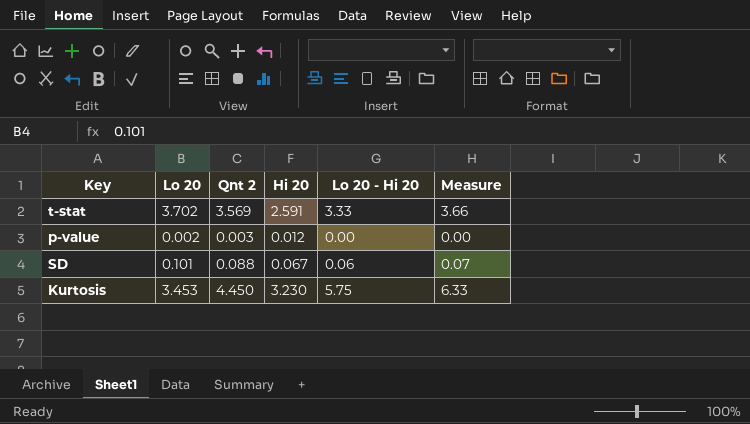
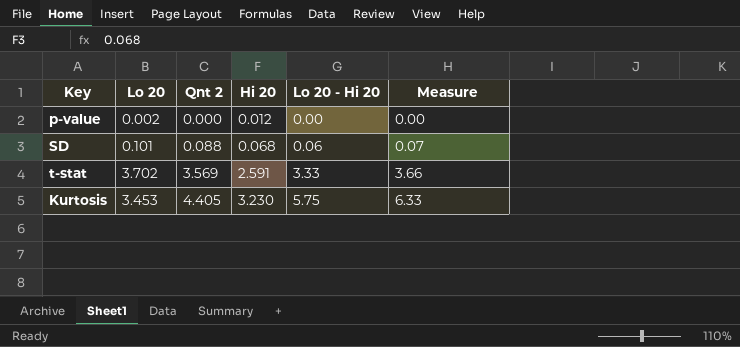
row order: none -> Qnt 2 ascending
p-value | Qnt 2: 0.003 -> 0.000
SD | Hi 20: 0.067 -> 0.068
Kurtosis | Qnt 2: 4.450 -> 4.405

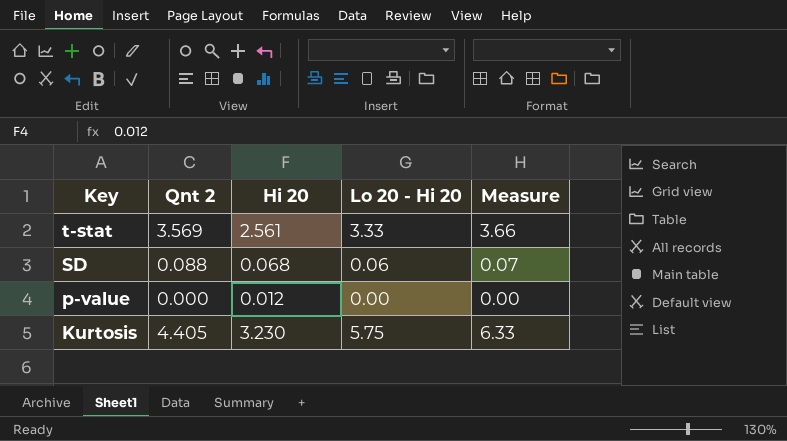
row order: Qnt 2 ascending -> Key descending
column Lo 20 | position: 2 -> none
t-stat | Hi 20: 2.591 -> 2.561

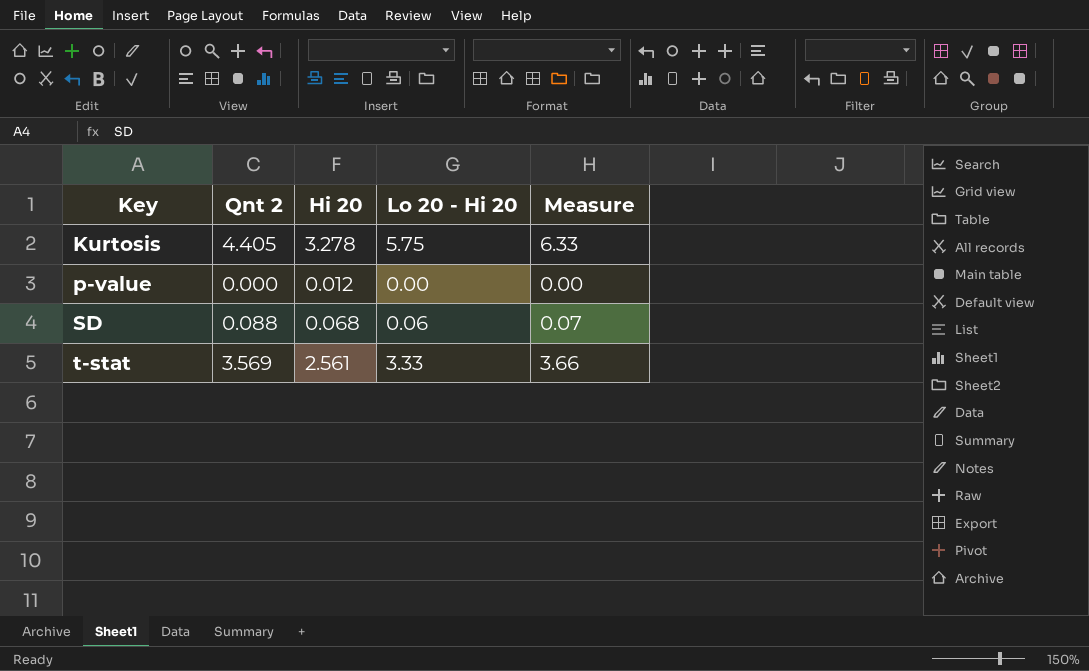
row order: Key descending -> Key ascending
Kurtosis | Hi 20: 3.230 -> 3.278

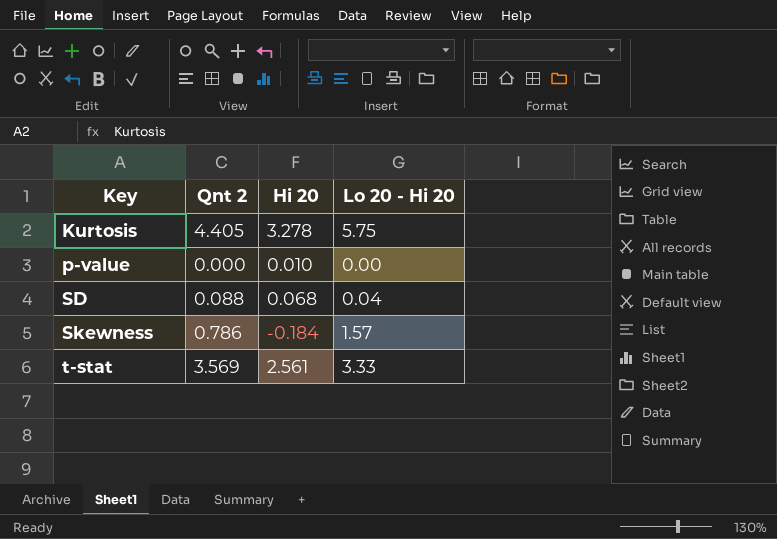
column Measure | formula: [Lo 20 - Hi 20] * 1.1 -> none
p-value | Hi 20: 0.012 -> 0.010
SD | Lo 20 - Hi 20: 0.06 -> 0.04
row Skewness: none -> 0.786 | -0.184 | 1.57

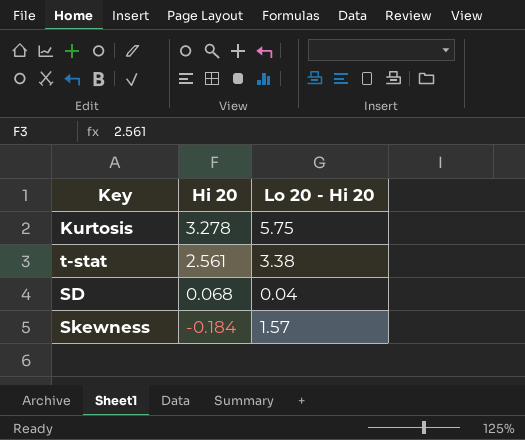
row order: Key ascending -> Hi 20 descending
column Qnt 2 | position: 2 -> none
row p-value: 0.000 | 0.010 | 0.00 -> none
t-stat | Lo 20 - Hi 20: 3.33 -> 3.38

